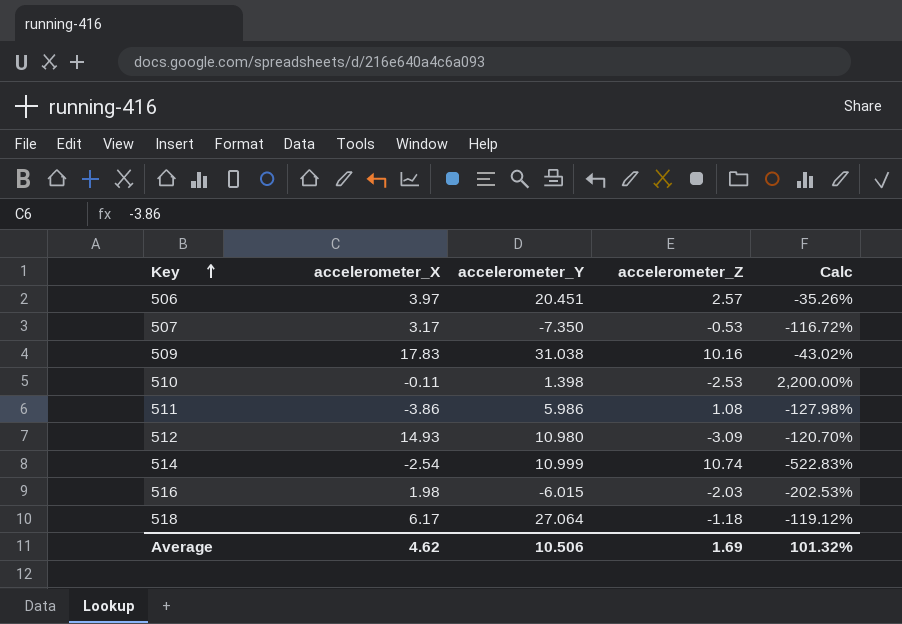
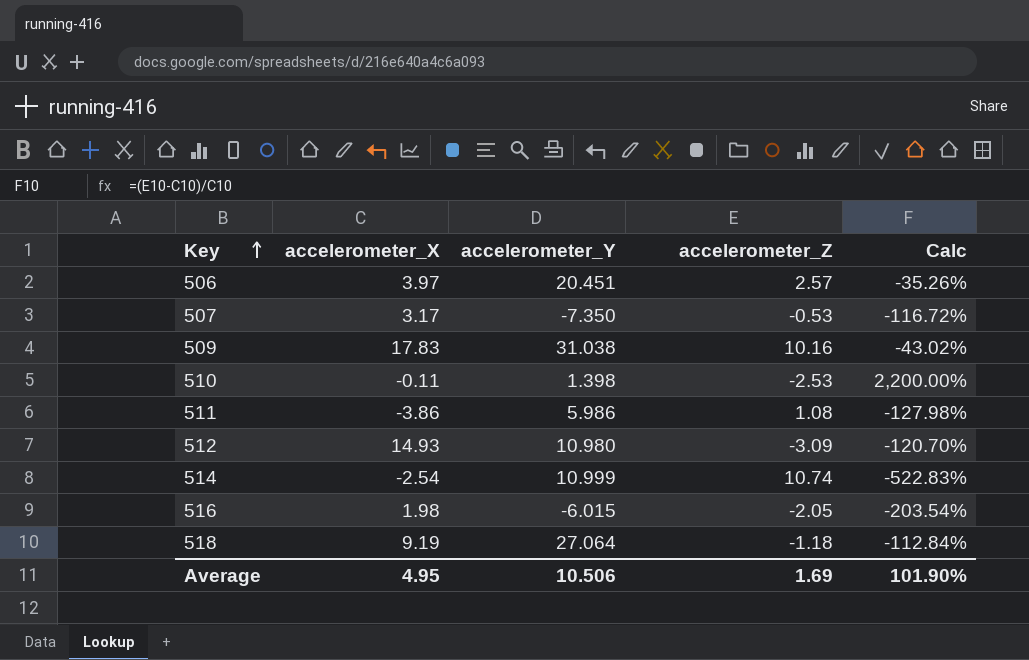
516 | accelerometer_Z: -2.03 -> -2.05
516 | Calc: -202.53% -> -203.54%
518 | accelerometer_X: 6.17 -> 9.19
518 | Calc: -119.12% -> -112.84%
Average | accelerometer_X: 4.62 -> 4.95
Average | Calc: 101.32% -> 101.90%

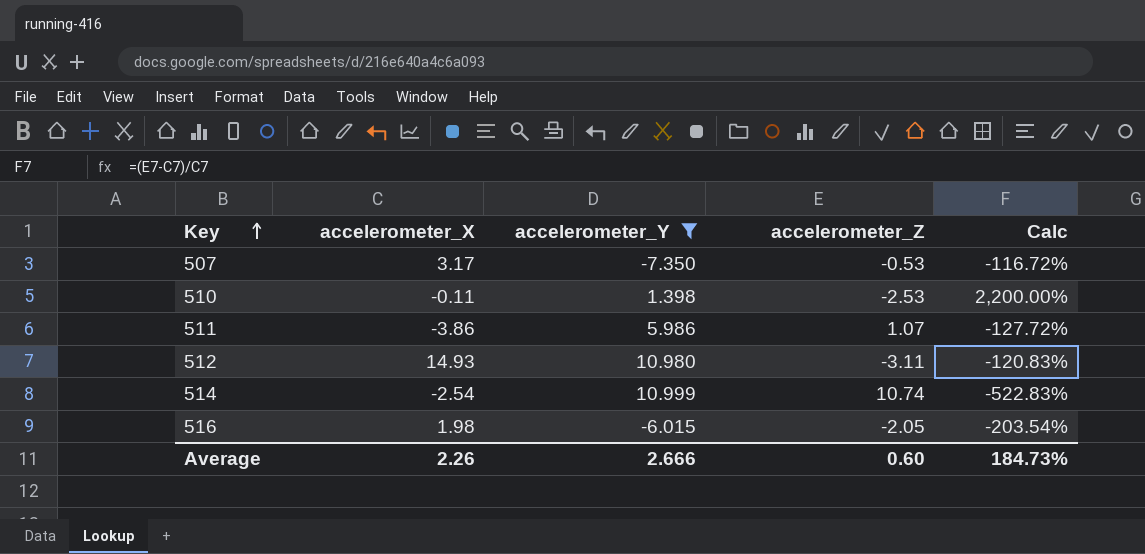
filter: none -> accelerometer_Y <= 10.999
511 | accelerometer_Z: 1.08 -> 1.07
511 | Calc: -127.98% -> -127.72%
512 | accelerometer_Z: -3.09 -> -3.11
512 | Calc: -120.70% -> -120.83%
Average | accelerometer_X: 4.95 -> 2.26
Average | accelerometer_Y: 10.506 -> 2.666
Average | accelerometer_Z: 1.69 -> 0.60
Average | Calc: 101.90% -> 184.73%

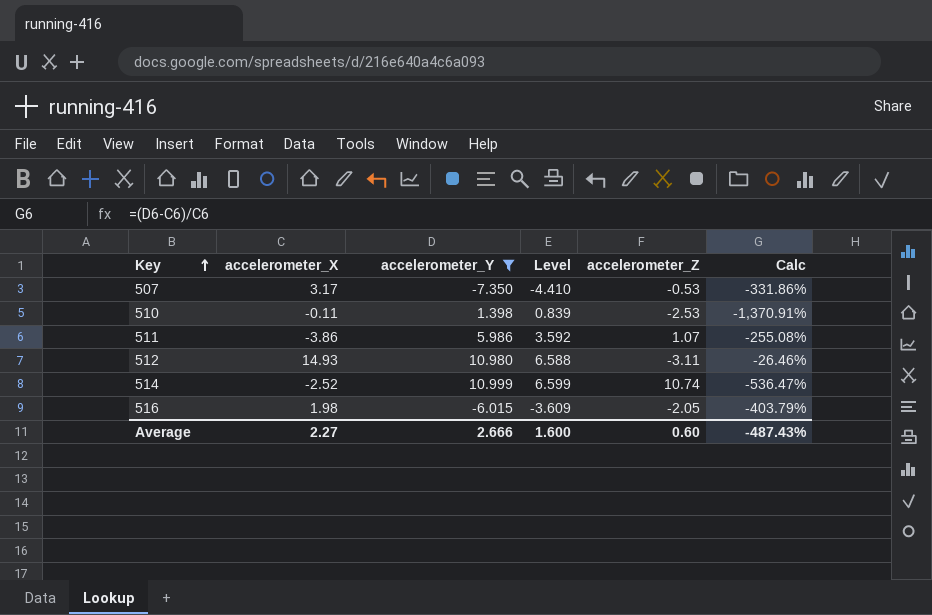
column Level | formula: none -> [accelerometer_Y] * 0.6
column Calc | formula: ([accelerometer_Z] - [accelerometer_X]) / [accelerometer_X] -> ([accelerometer_Y] - [accelerometer_X]) / [accelerometer_X]
514 | accelerometer_X: -2.54 -> -2.52
Average | accelerometer_X: 2.26 -> 2.27
Average | Calc: 184.73% -> -487.43%

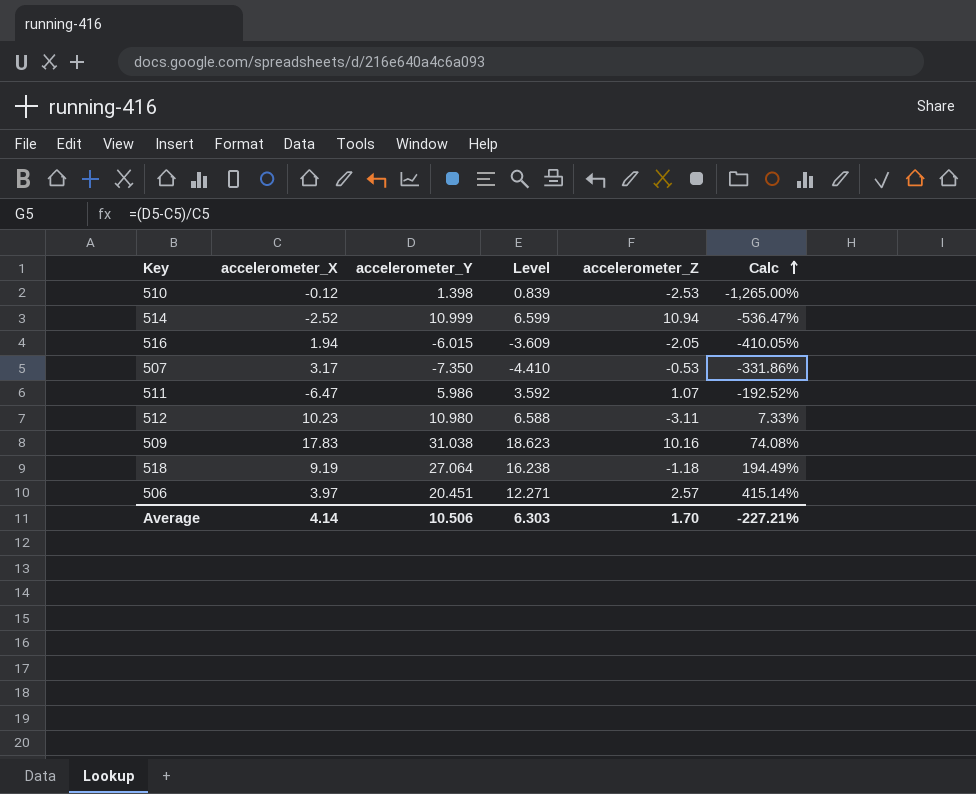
filter: accelerometer_Y <= 10.999 -> none
row order: Key ascending -> Calc ascending
510 | accelerometer_X: -0.11 -> -0.12
510 | Calc: -1,370.91% -> -1,265.00%
514 | accelerometer_Z: 10.74 -> 10.94
516 | accelerometer_X: 1.98 -> 1.94
516 | Calc: -403.79% -> -410.05%
511 | accelerometer_X: -3.86 -> -6.47
511 | Calc: -255.08% -> -192.52%
512 | accelerometer_X: 14.93 -> 10.23
512 | Calc: -26.46% -> 7.33%
Average | accelerometer_X: 2.27 -> 4.14
Average | accelerometer_Y: 2.666 -> 10.506
Average | Level: 1.600 -> 6.303
Average | accelerometer_Z: 0.60 -> 1.70
Average | Calc: -487.43% -> -227.21%

